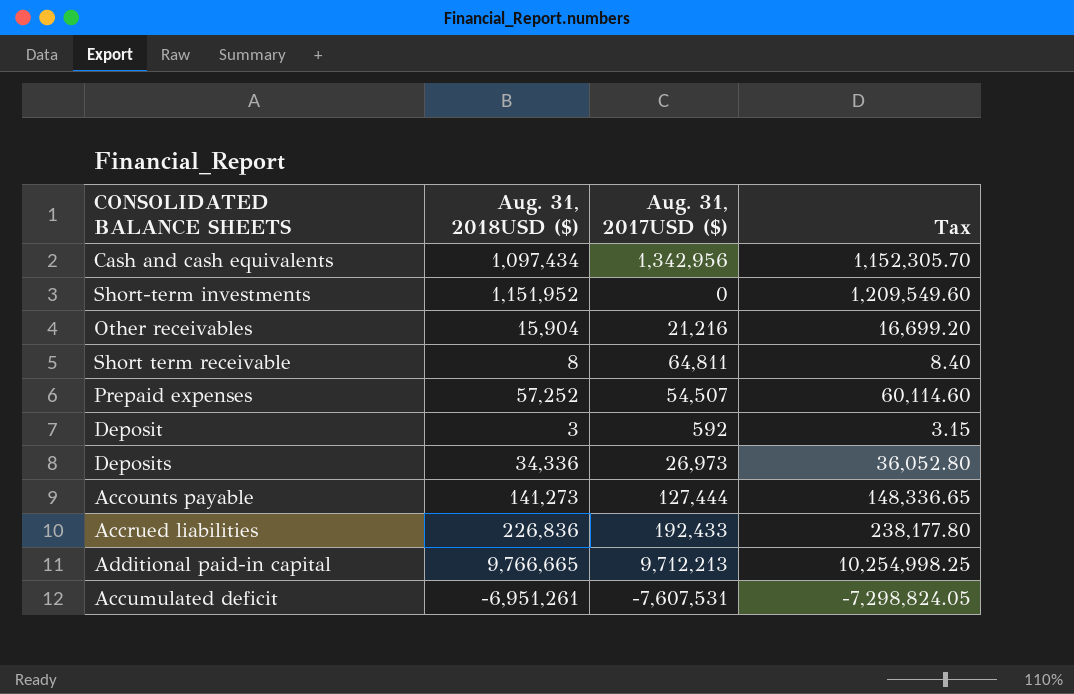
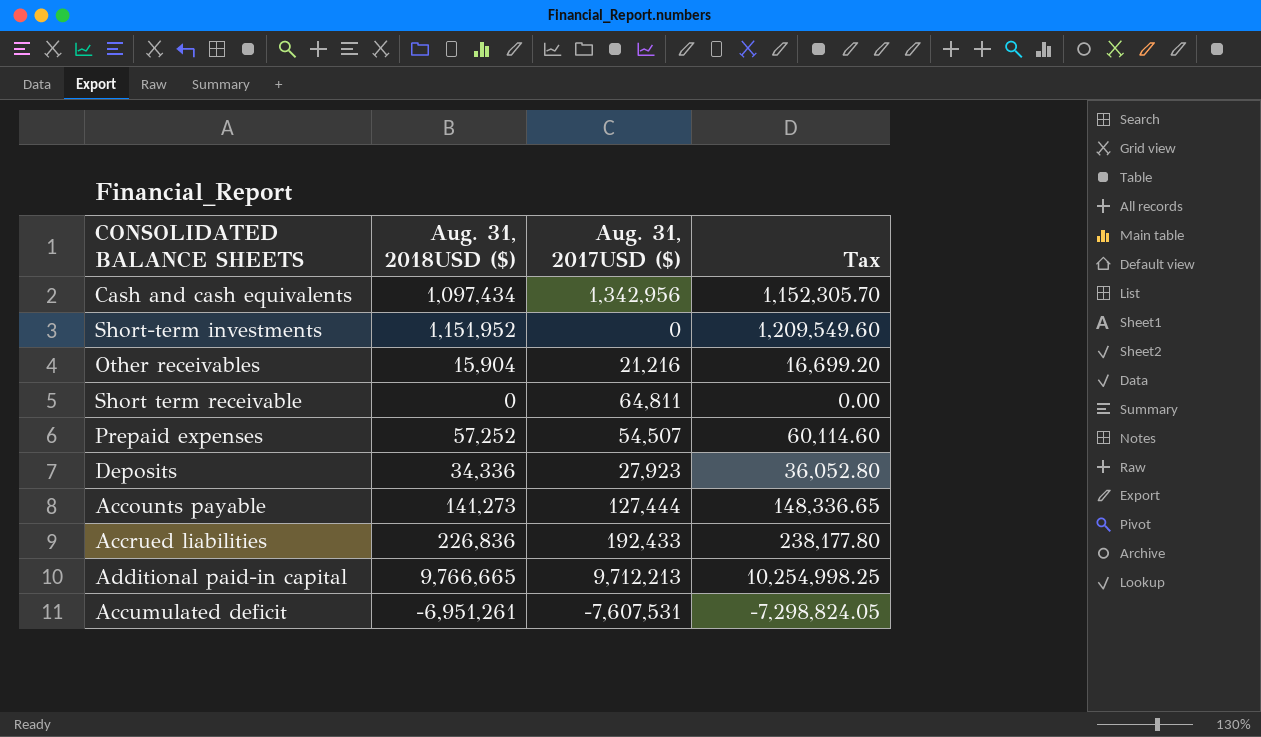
row Deposit: 3 | 592 | 3.15 -> none
Short term receivable | Aug. 31, 2018USD ($): 8 -> 0
Short term receivable | Tax: 8.40 -> 0.00
Deposits | Aug. 31, 2017USD ($): 26,973 -> 27,923

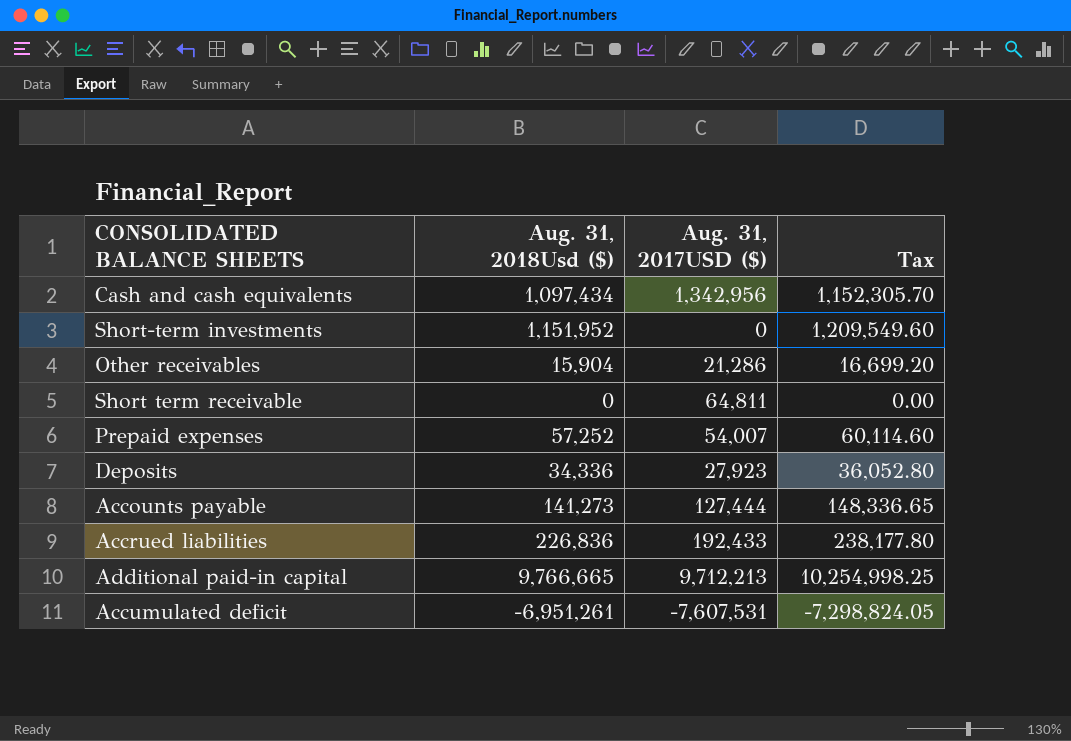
column name: Aug. 31, 2018USD ($) -> Aug. 31, 2018Usd ($)
Other receivables | Aug. 31, 2017USD ($): 21,216 -> 21,286
Prepaid expenses | Aug. 31, 2017USD ($): 54,507 -> 54,007

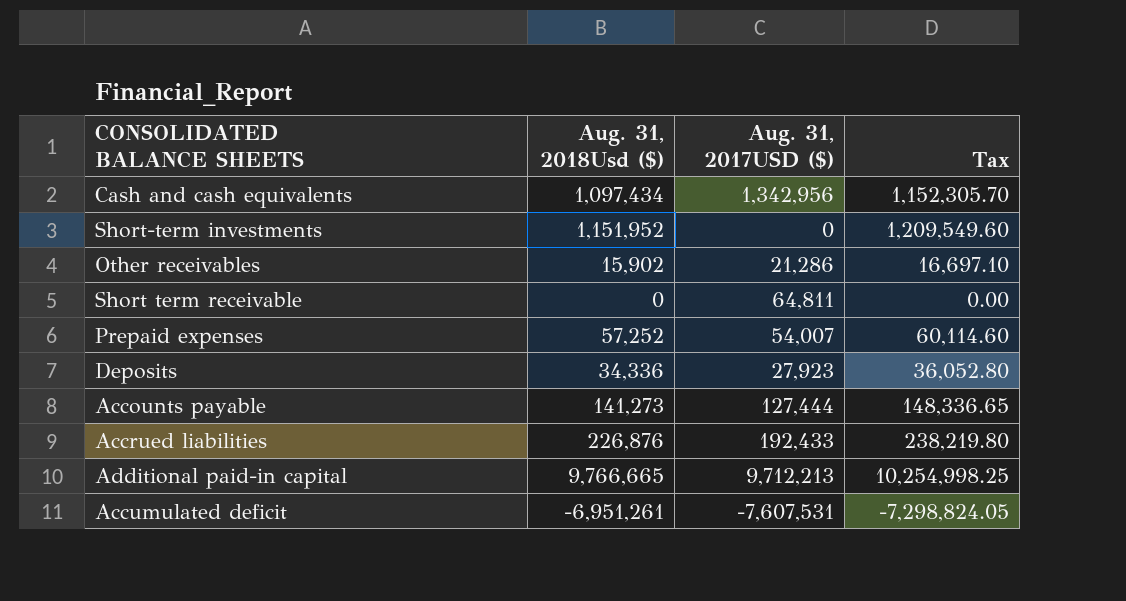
Other receivables | Aug. 31, 2018Usd ($): 15,904 -> 15,902
Other receivables | Tax: 16,699.20 -> 16,697.10
Accrued liabilities | Aug. 31, 2018Usd ($): 226,836 -> 226,876
Accrued liabilities | Tax: 238,177.80 -> 238,219.80

